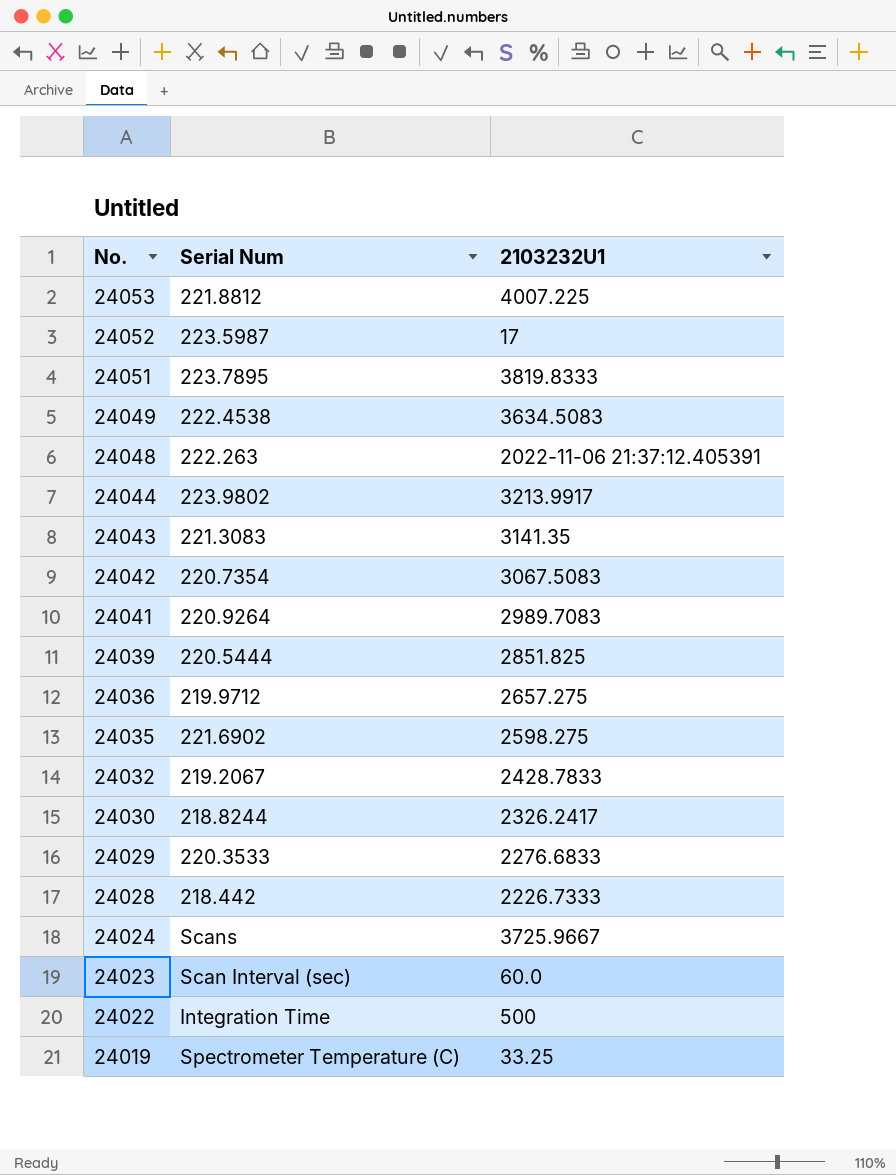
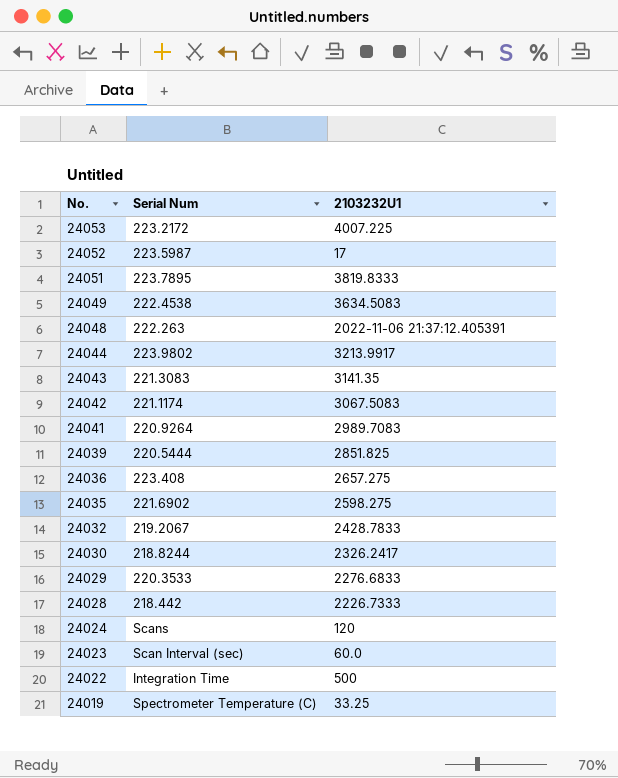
24053 | Serial Num: 221.8812 -> 223.2172
24042 | Serial Num: 220.7354 -> 221.1174
24036 | Serial Num: 219.9712 -> 223.408
24024 | 2103232U1: 3725.9667 -> 120

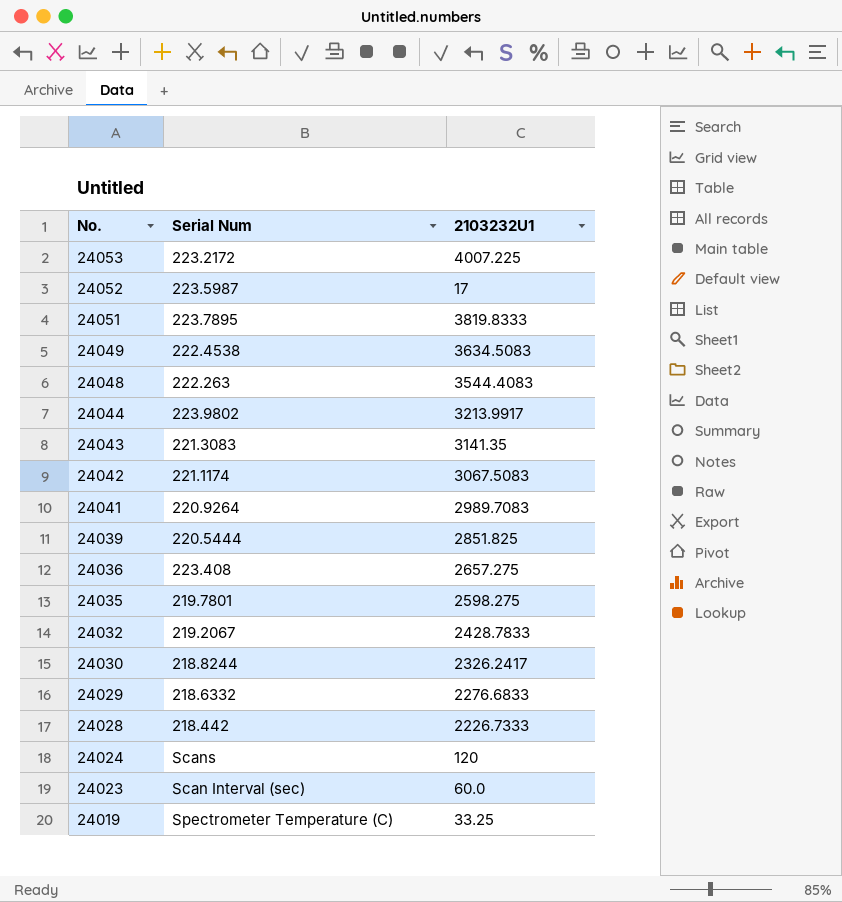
row 24022: Integration Time | 500 -> none
24048 | 2103232U1: 2022-11-06 21:37:12.405391 -> 3544.4083
24035 | Serial Num: 221.6902 -> 219.7801
24029 | Serial Num: 220.3533 -> 218.6332

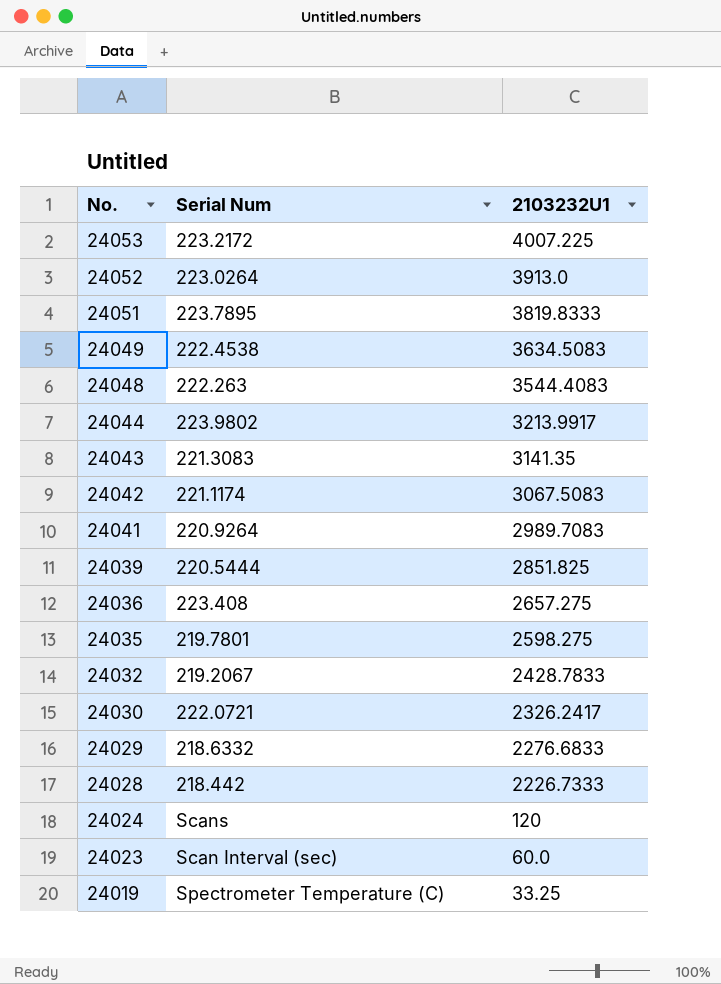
24052 | Serial Num: 223.5987 -> 223.0264
24052 | 2103232U1: 17 -> 3913.0
24030 | Serial Num: 218.8244 -> 222.0721

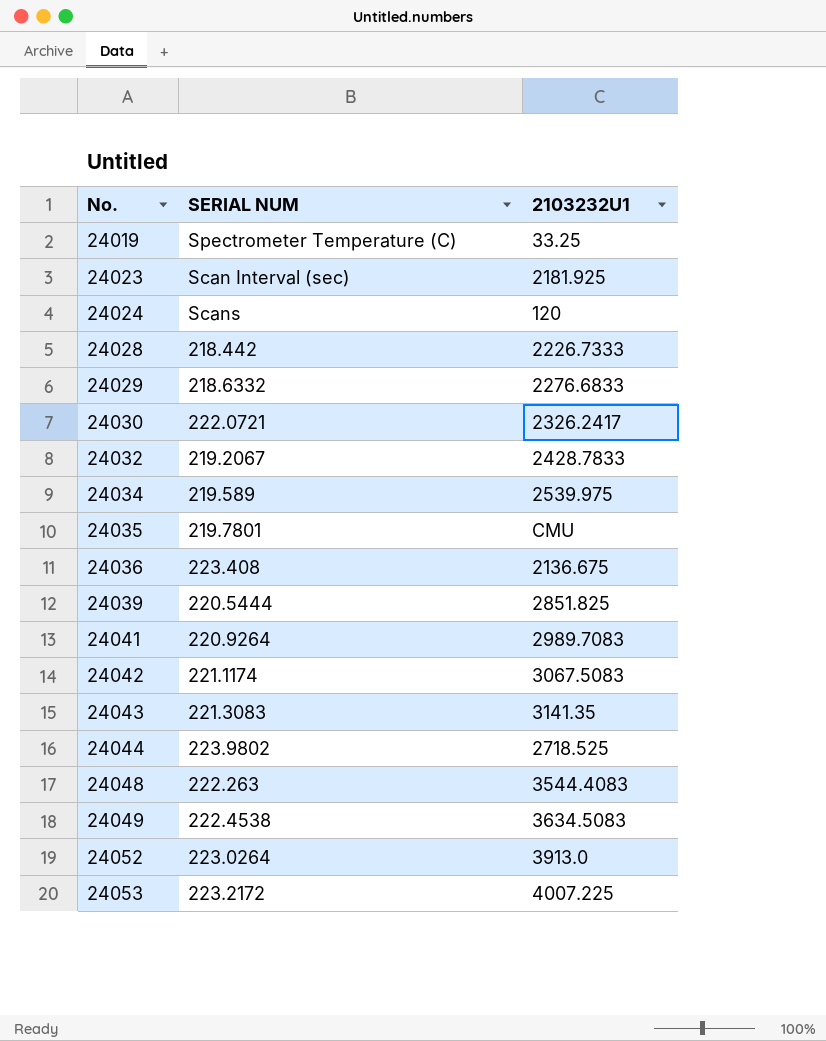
row order: No. descending -> No. ascending
column name: Serial Num -> SERIAL NUM
row 24051: 223.7895 | 3819.8333 -> none
24023 | 2103232U1: 60.0 -> 2181.925
row 24034: none -> 219.589 | 2539.975
24035 | 2103232U1: 2598.275 -> CMU
24036 | 2103232U1: 2657.275 -> 2136.675
24044 | 2103232U1: 3213.9917 -> 2718.525

